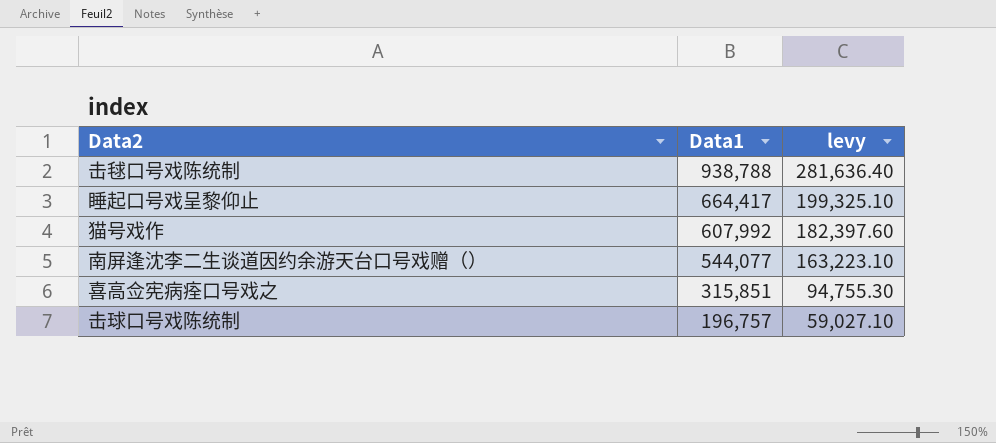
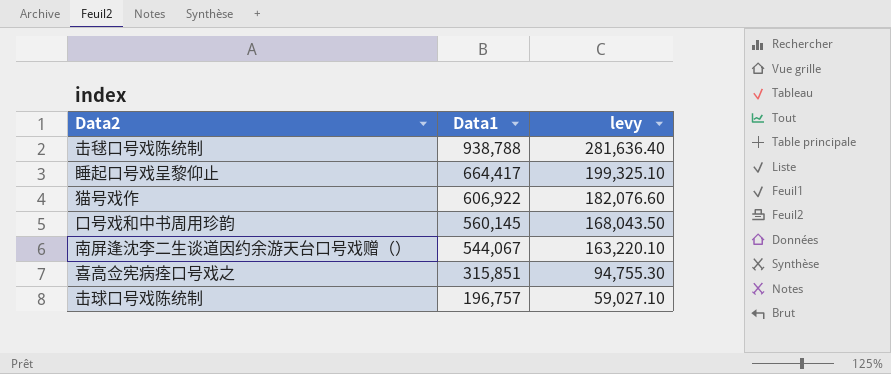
猫号戏作 | Data1: 607,992 -> 606,922
猫号戏作 | levy: 182,397.60 -> 182,076.60
row 口号戏和中书周用珍韵: none -> 560,145 | 168,043.50
南屏逢沈李二生谈道因约余游天台口号戏赠（） | Data1: 544,077 -> 544,067
南屏逢沈李二生谈道因约余游天台口号戏赠（） | levy: 163,223.10 -> 163,220.10

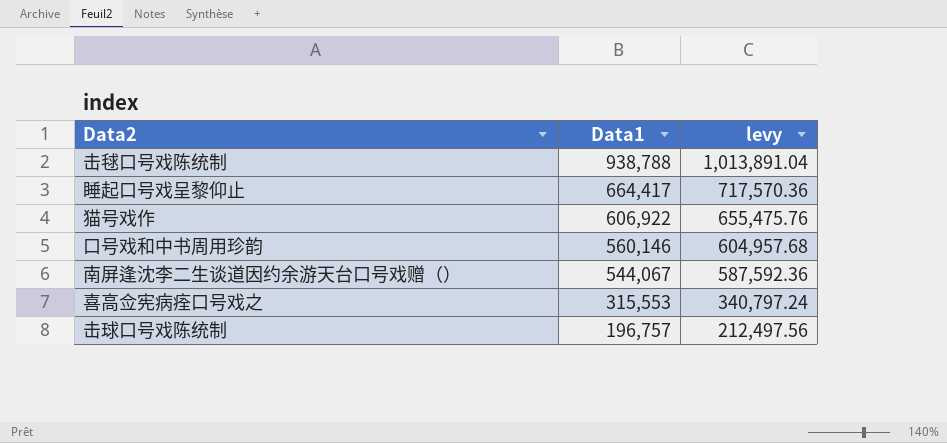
column levy | formula: [Data1] * 0.3 -> [Data1] * 1.08
口号戏和中书周用珍韵 | Data1: 560,145 -> 560,146
喜高佥宪病痊口号戏之 | Data1: 315,851 -> 315,553

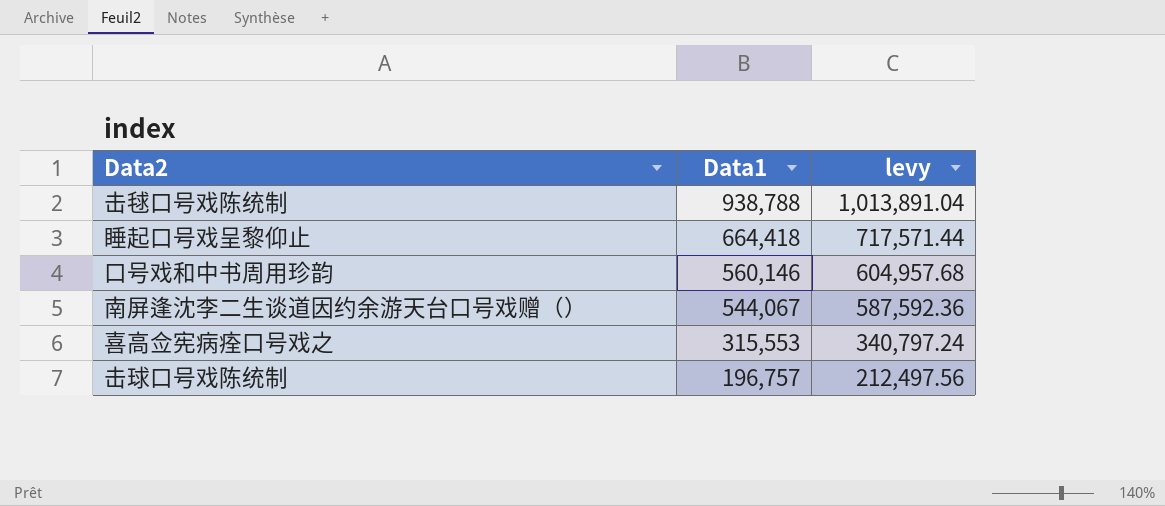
row 猫号戏作: 606,922 | 655,475.76 -> none
睡起口号戏呈黎仰止 | Data1: 664,417 -> 664,418
睡起口号戏呈黎仰止 | levy: 717,570.36 -> 717,571.44

